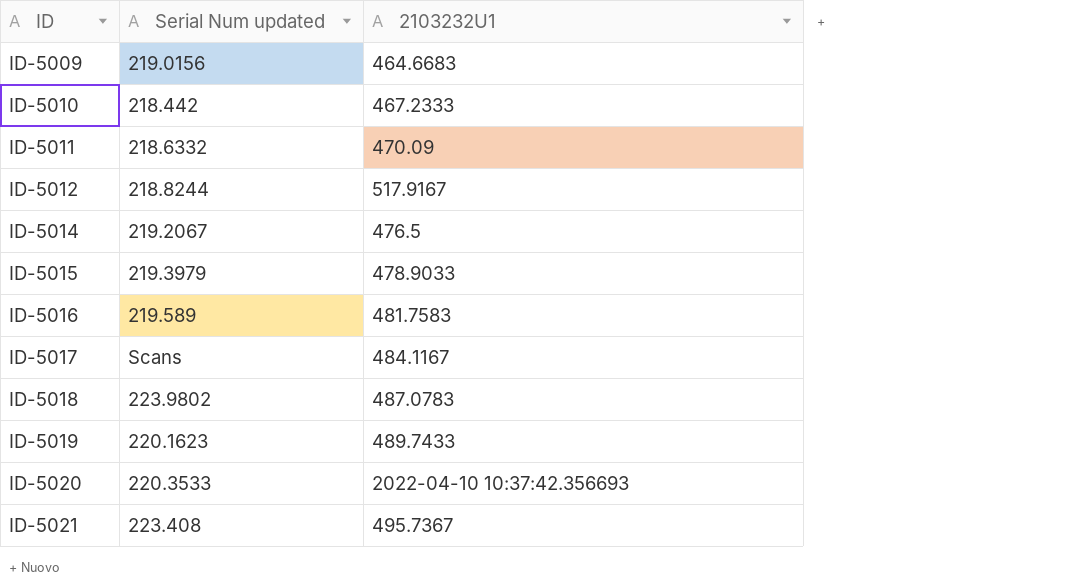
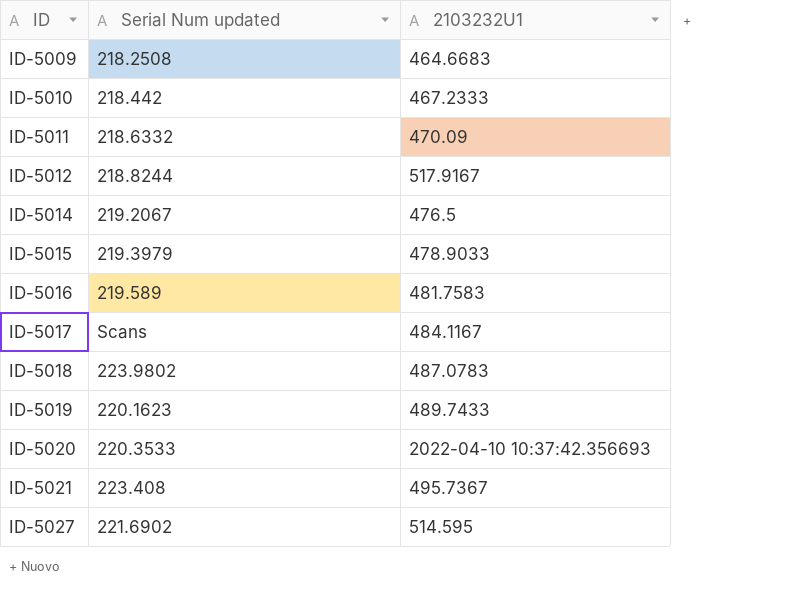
ID-5009 | Serial Num updated: 219.0156 -> 218.2508
row ID-5027: none -> 221.6902 | 514.595

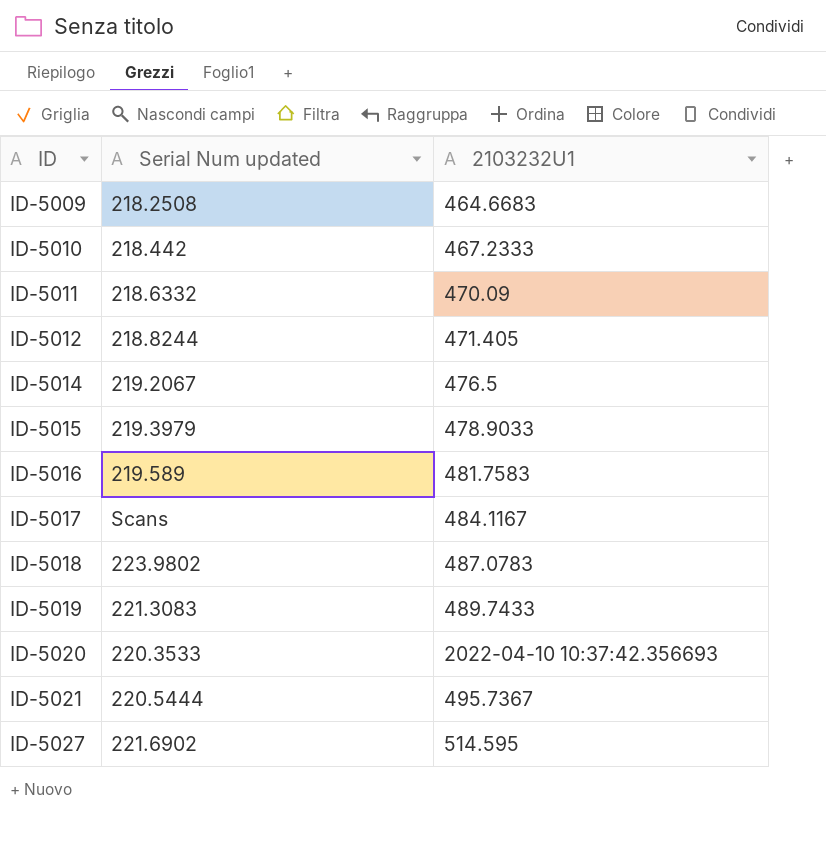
ID-5012 | 2103232U1: 517.9167 -> 471.405
ID-5019 | Serial Num updated: 220.1623 -> 221.3083
ID-5021 | Serial Num updated: 223.408 -> 220.5444

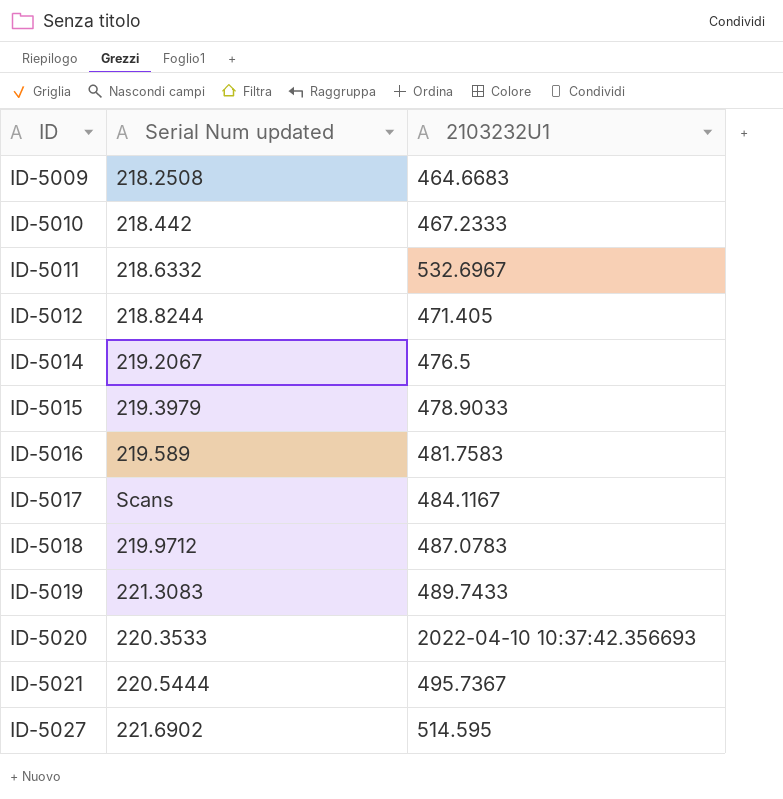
ID-5011 | 2103232U1: 470.09 -> 532.6967
ID-5018 | Serial Num updated: 223.9802 -> 219.9712

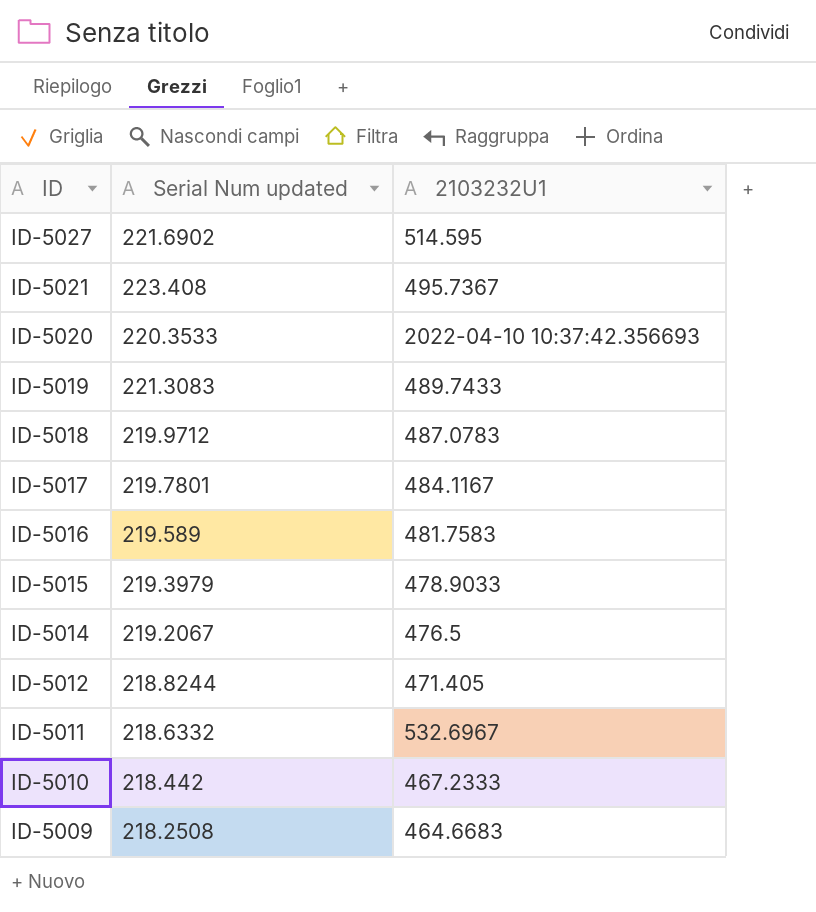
row order: ID ascending -> ID descending
ID-5021 | Serial Num updated: 220.5444 -> 223.408
ID-5017 | Serial Num updated: Scans -> 219.7801

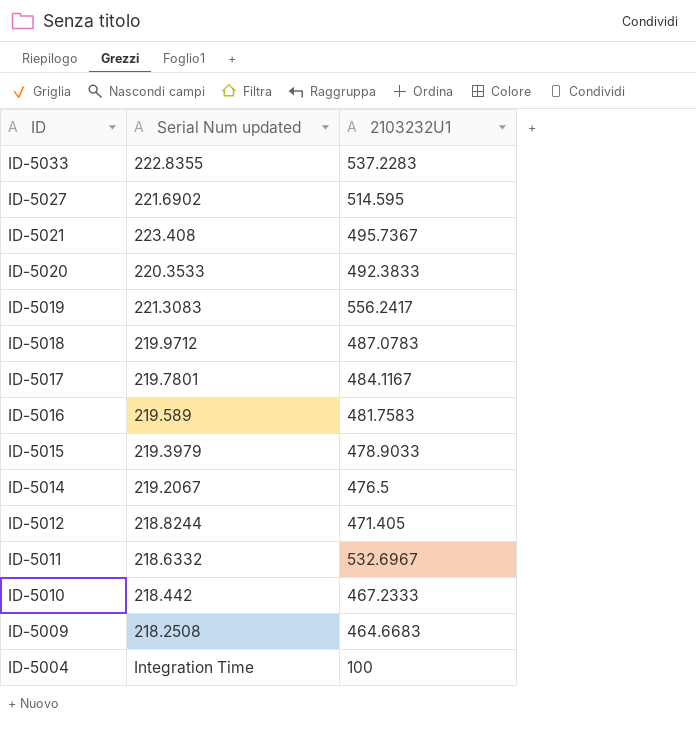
row ID-5033: none -> 222.8355 | 537.2283
ID-5020 | 2103232U1: 2022-04-10 10:37:42.356693 -> 492.3833
ID-5019 | 2103232U1: 489.7433 -> 556.2417
row ID-5004: none -> Integration Time | 100

